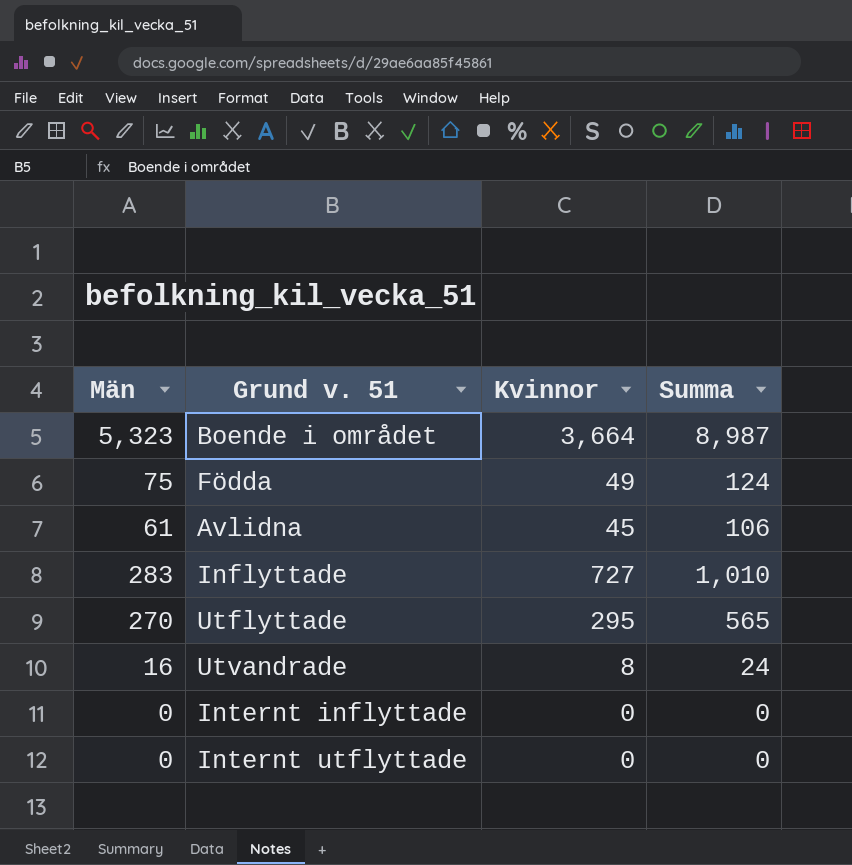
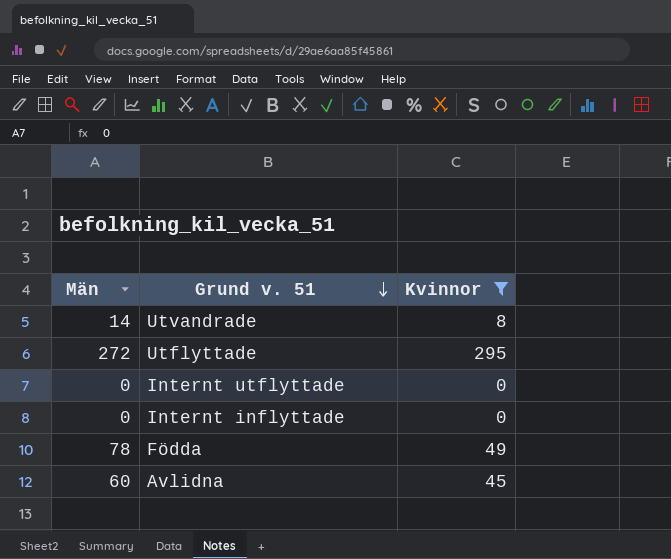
filter: none -> Kvinnor <= 295
row order: none -> Grund v. 51 descending
column Summa | formula: [Män] + [Kvinnor] -> none
Utvandrade | Män: 16 -> 14
Utflyttade | Män: 270 -> 272
Födda | Män: 75 -> 78
Avlidna | Män: 61 -> 60

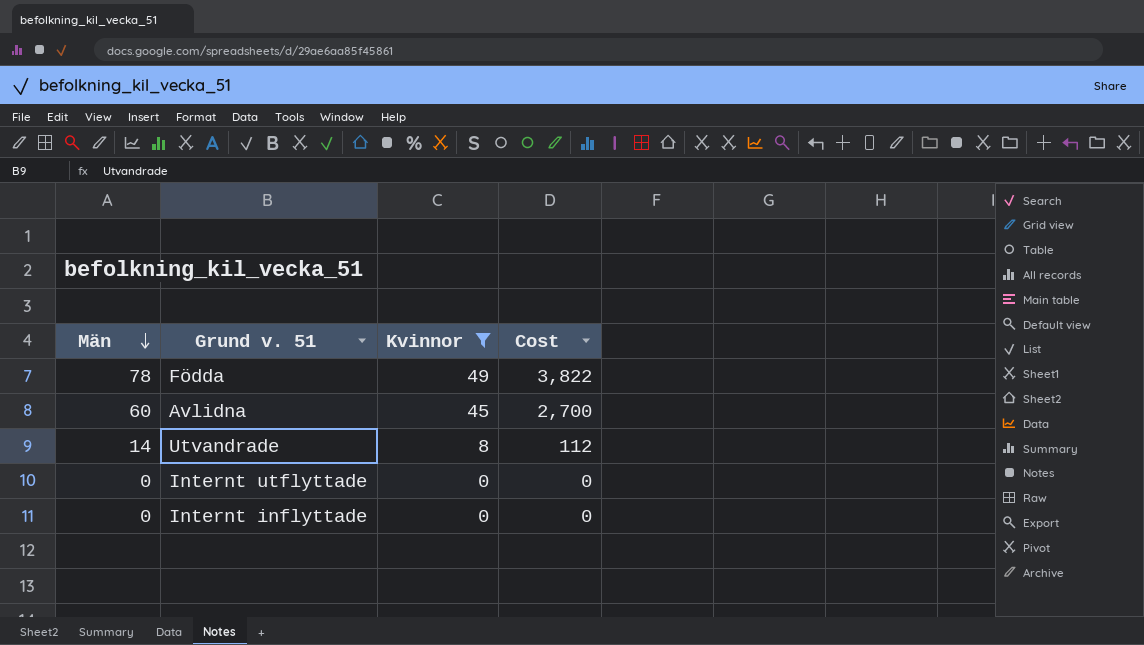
row order: Grund v. 51 descending -> Män descending
column Cost | formula: none -> [Män] * [Kvinnor]
row Utflyttade: 272 | 295 -> none

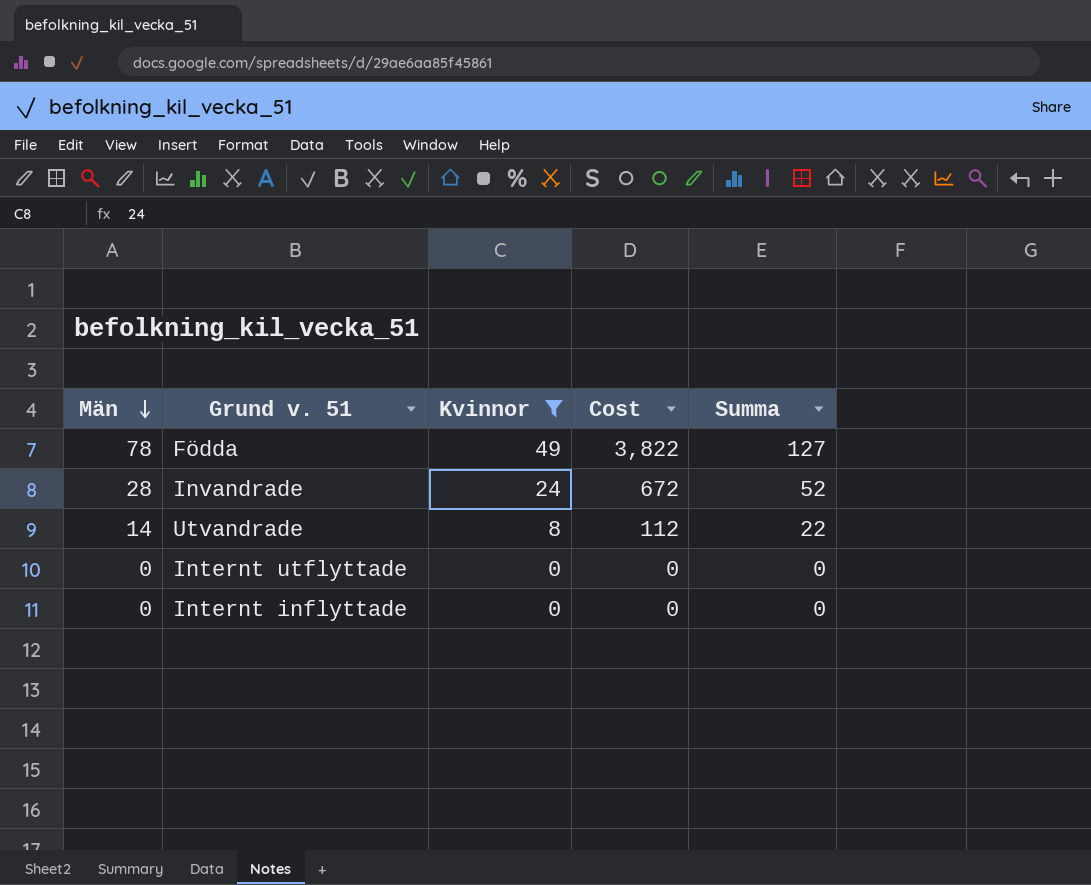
column Summa | formula: none -> [Män] + [Kvinnor]
row Avlidna: 60 | 45 | 2,700 -> none
row Invandrade: none -> 28 | 24 | 672 | 52

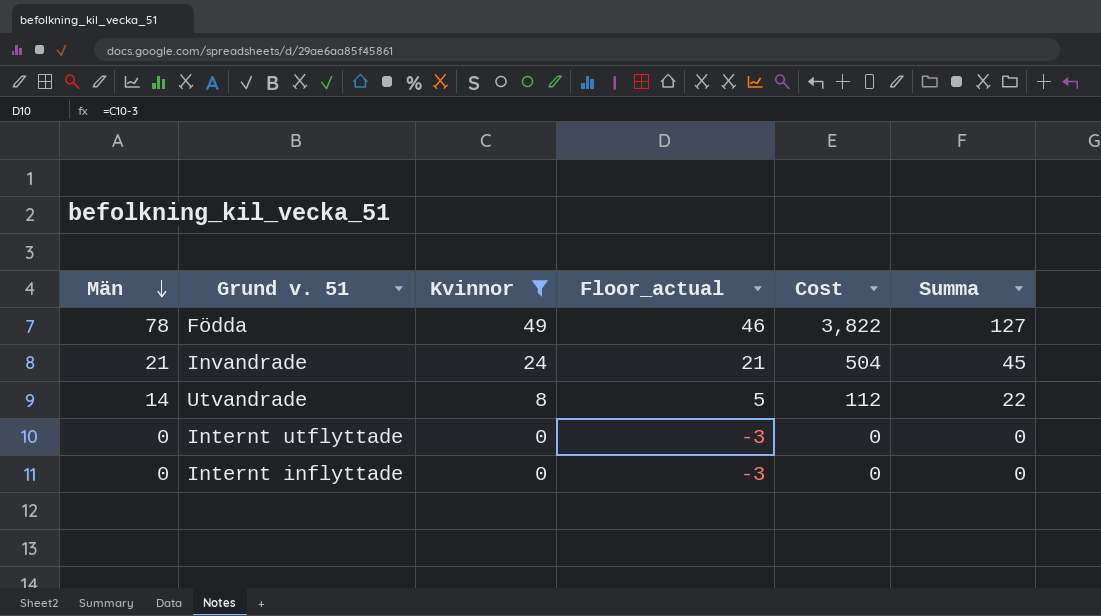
column Floor_actual | formula: none -> [Kvinnor] - 3
Invandrade | Män: 28 -> 21
Invandrade | Cost: 672 -> 504
Invandrade | Summa: 52 -> 45

